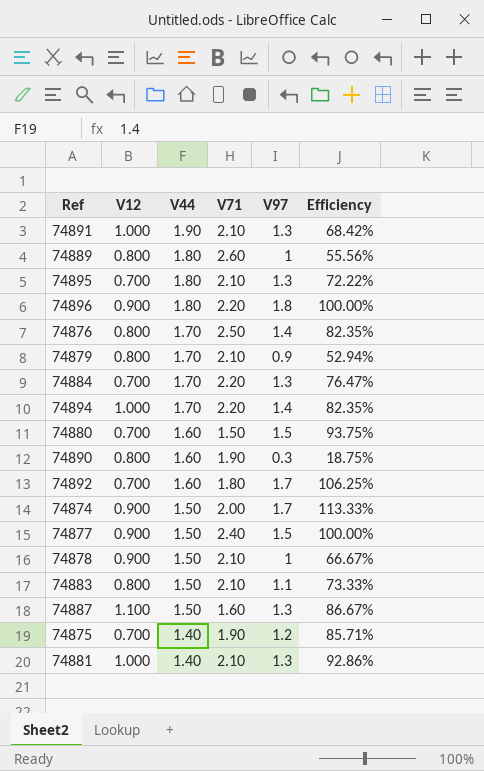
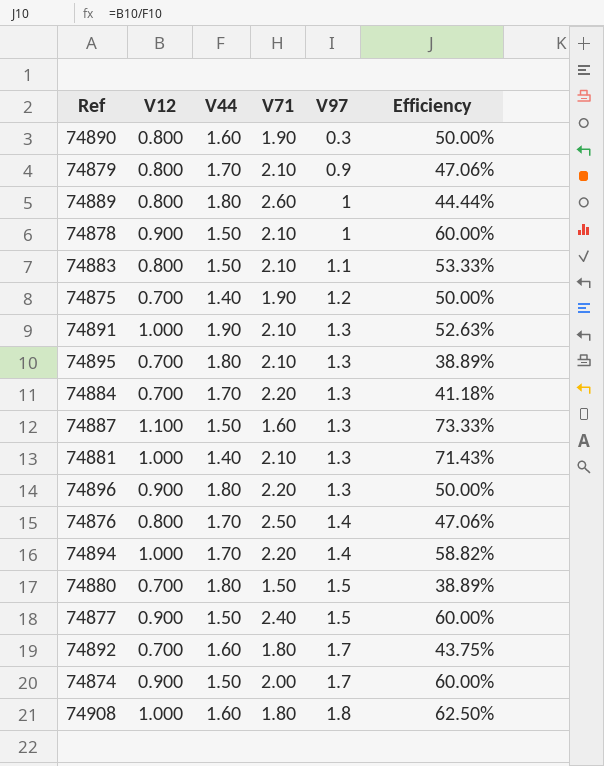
row order: V44 descending -> V97 ascending
column Efficiency | formula: [V97] / [V44] -> [V12] / [V44]
74896 | V97: 1.8 -> 1.3
74880 | V44: 1.60 -> 1.80
row 74908: none -> 1.000 | 1.60 | 1.80 | 1.8 | 62.50%

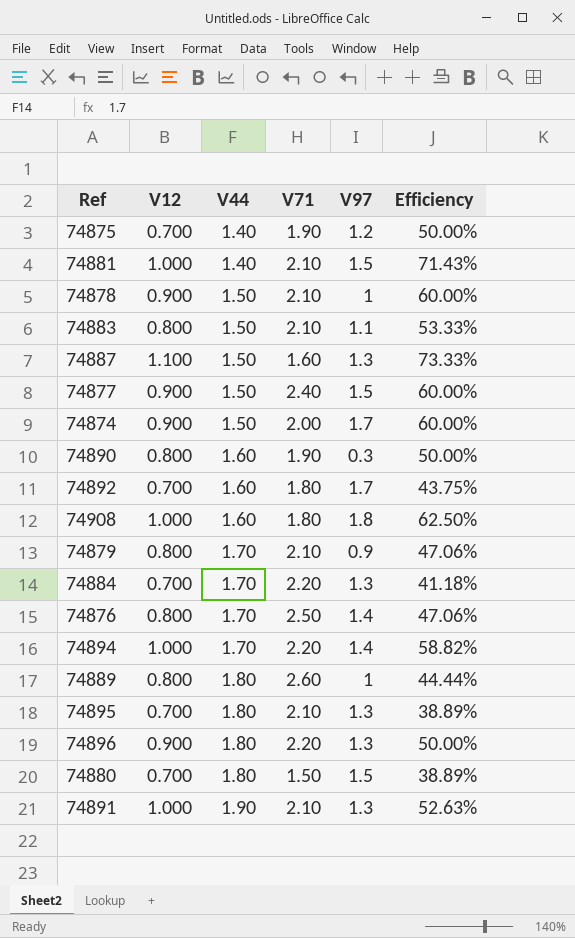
row order: V97 ascending -> V44 ascending
74881 | V97: 1.3 -> 1.5

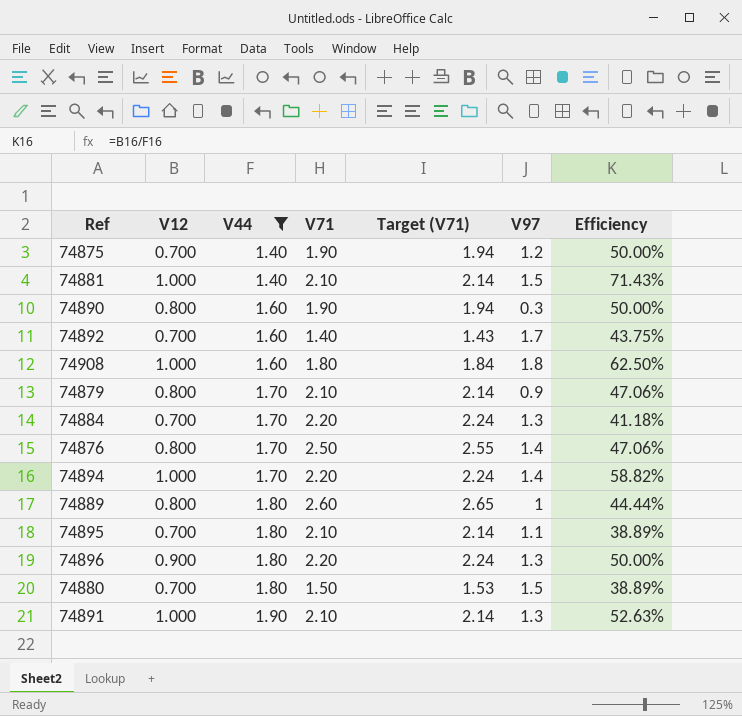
filter: none -> V44 != 1.50
column Target (V71) | formula: none -> [V71] * 1.02
74892 | V71: 1.80 -> 1.40
74895 | V97: 1.3 -> 1.1

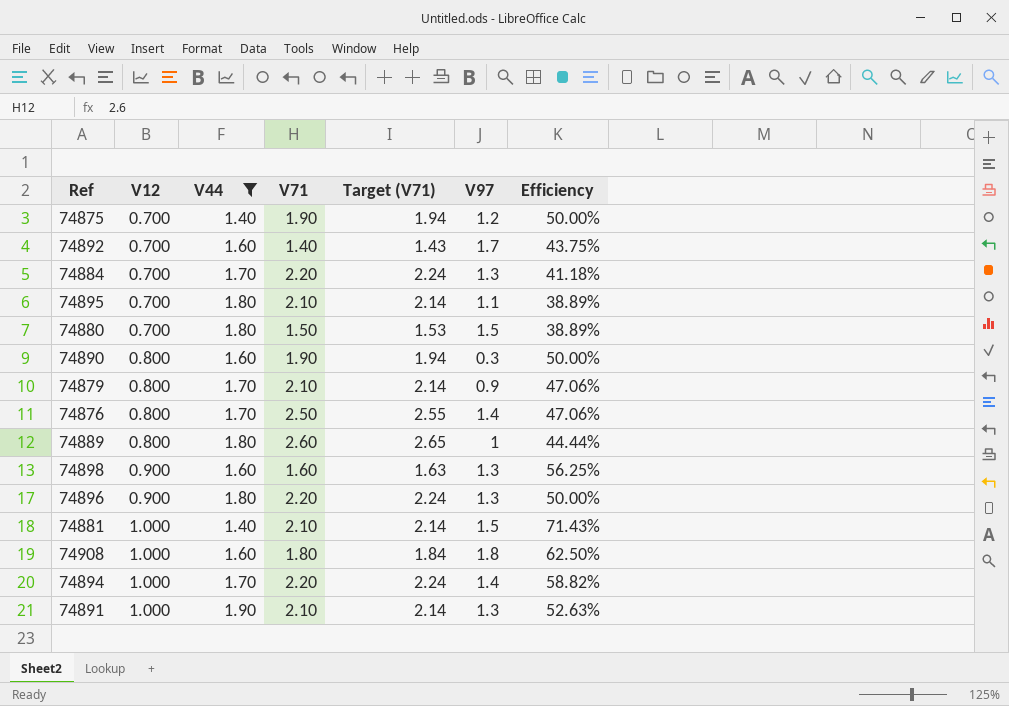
row order: V44 ascending -> V12 ascending
row 74898: none -> 0.900 | 1.60 | 1.60 | 1.63 | 1.3 | 56.25%

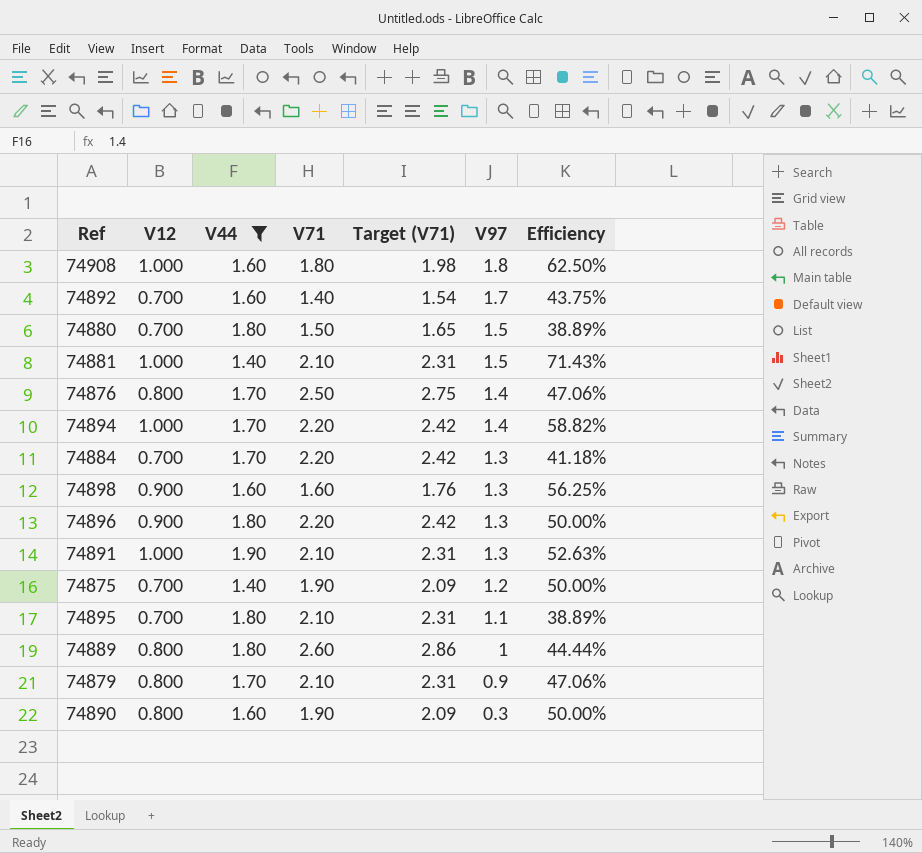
row order: V12 ascending -> V97 descending
column Target (V71) | formula: [V71] * 1.02 -> [V71] * 1.1

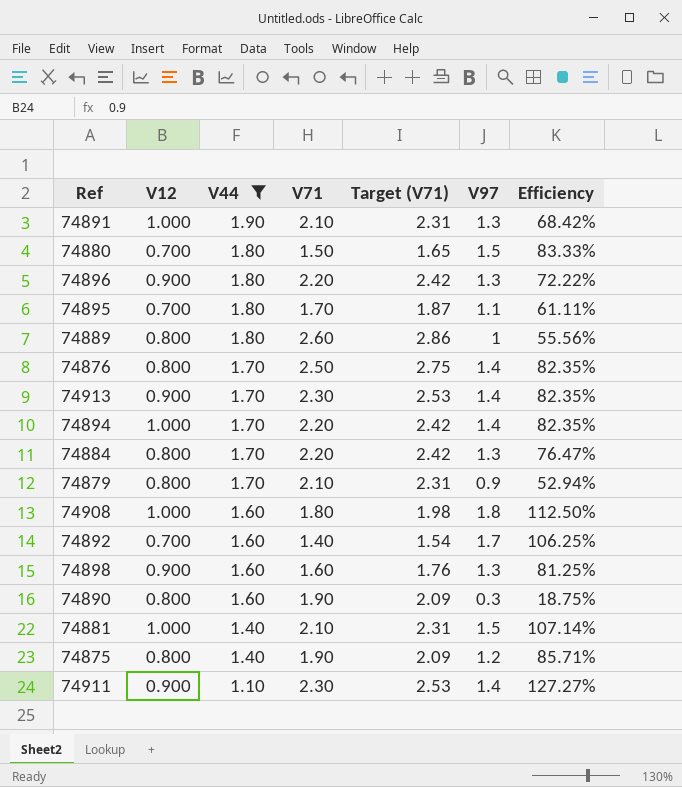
row order: V97 descending -> V44 descending
column Efficiency | formula: [V12] / [V44] -> [V97] / [V44]
74895 | V71: 2.10 -> 1.70
74895 | Target (V71): 2.31 -> 1.87
row 74913: none -> 0.900 | 1.70 | 2.30 | 2.53 | 1.4 | 82.35%
74884 | V12: 0.700 -> 0.800
74875 | V12: 0.700 -> 0.800
row 74911: none -> 0.900 | 1.10 | 2.30 | 2.53 | 1.4 | 127.27%

